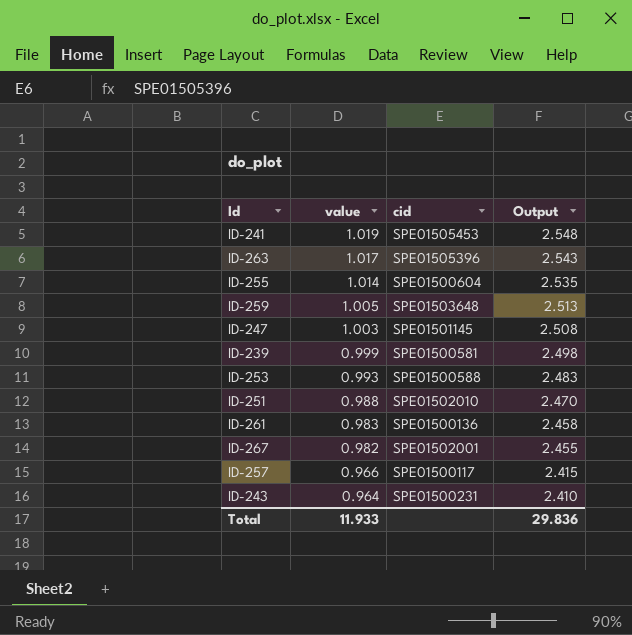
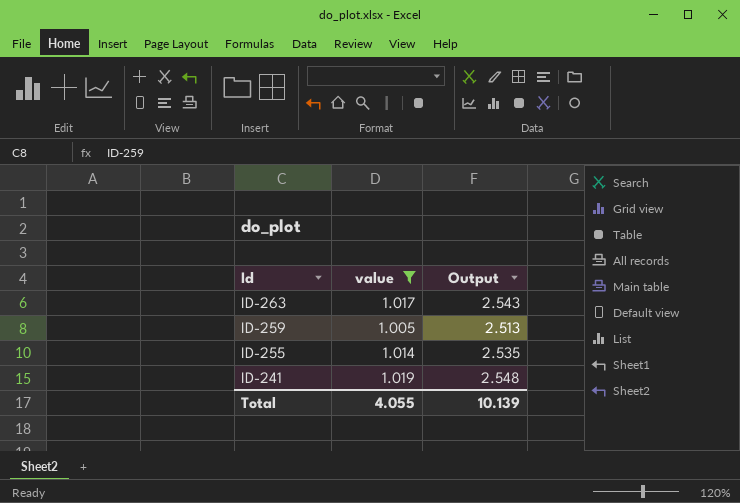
filter: none -> value >= 1.005
row order: value descending -> Id descending
column cid | position: 3 -> none
Total | value: 11.933 -> 4.055
Total | Output: 29.836 -> 10.139

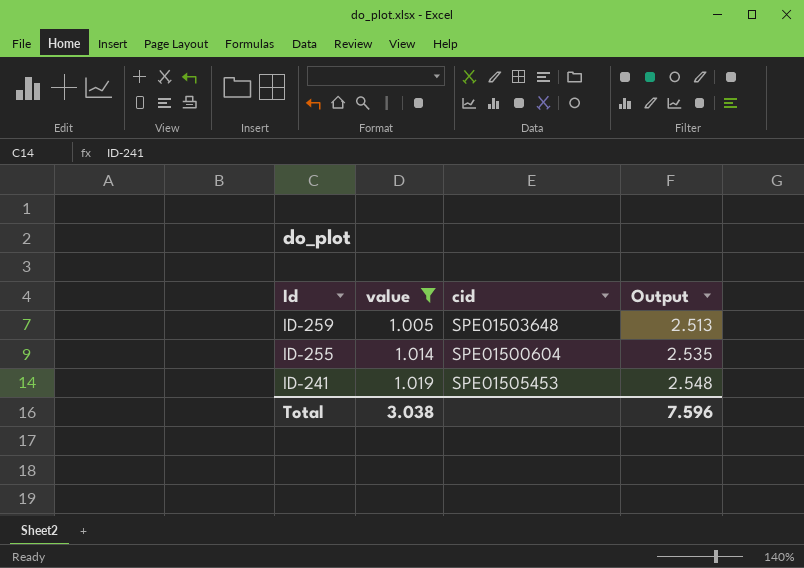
column cid | position: none -> 3
row ID-263: 1.017 | 2.543 -> none
Total | value: 4.055 -> 3.038
Total | Output: 10.139 -> 7.596

